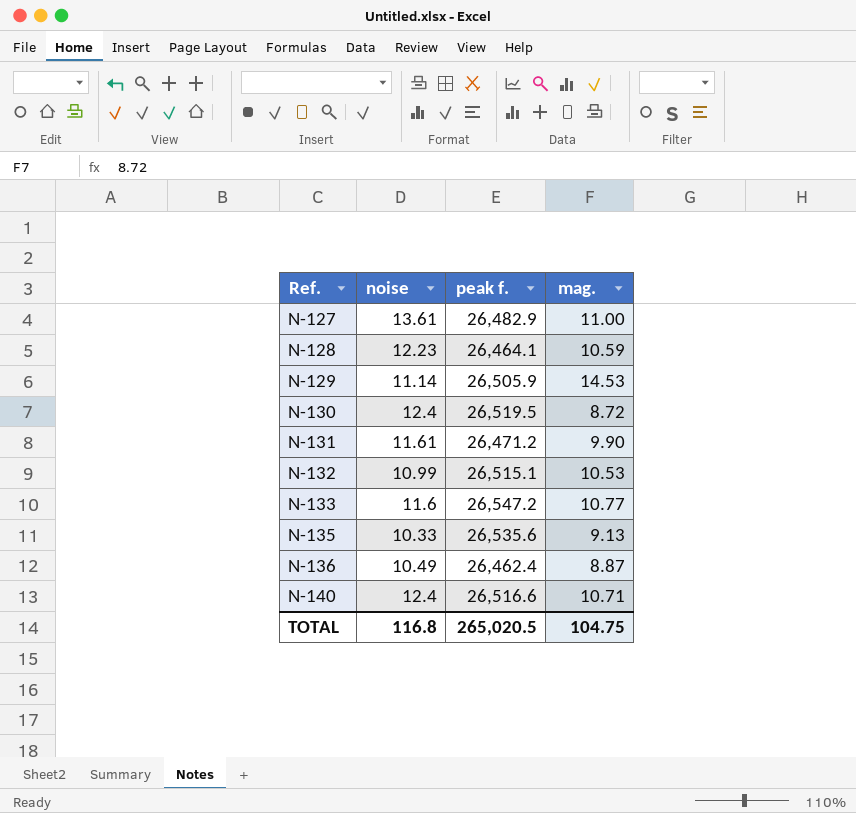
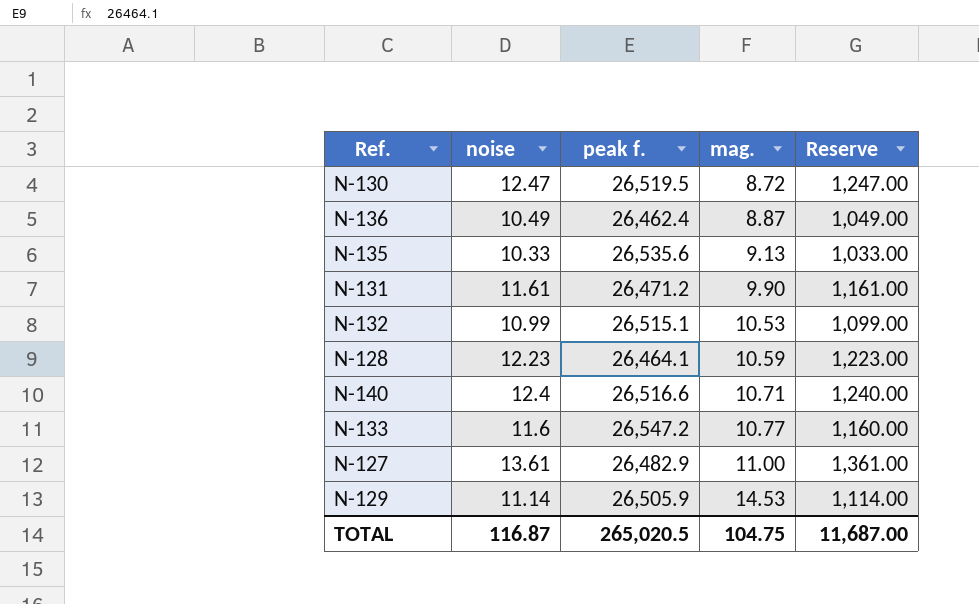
row order: Ref. ascending -> mag. ascending
column Reserve | formula: none -> [noise] * 100
N-130 | noise: 12.4 -> 12.47
TOTAL | noise: 116.8 -> 116.87

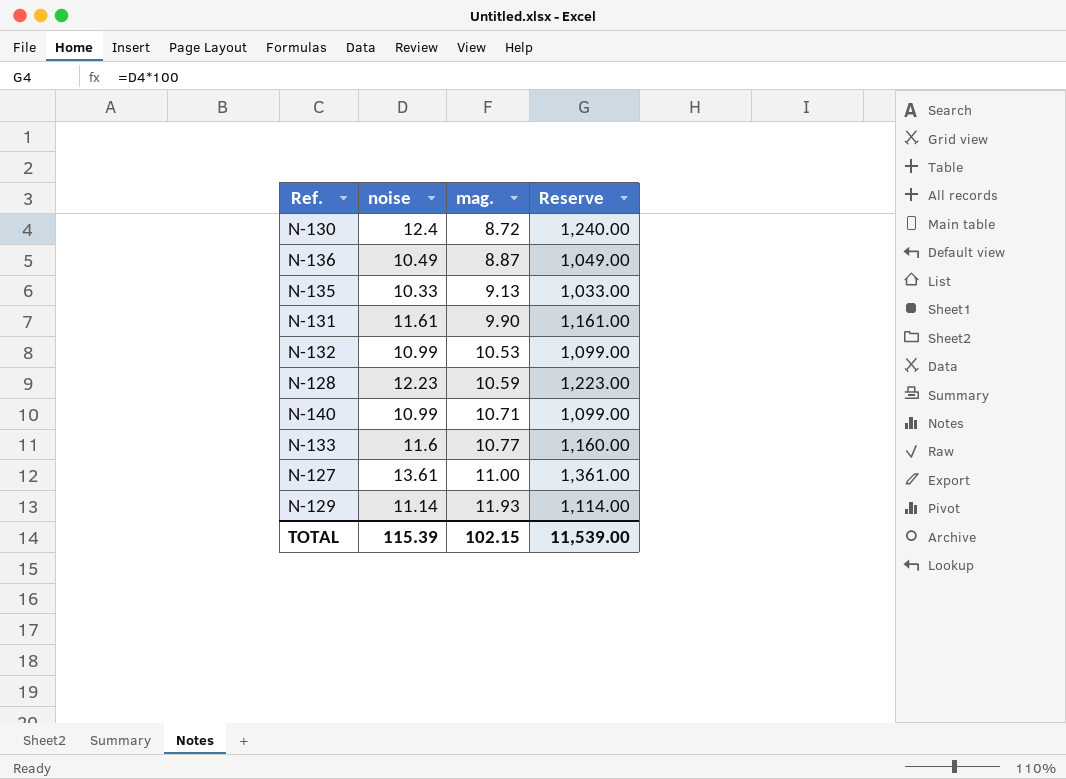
column peak f. | position: 3 -> none
N-130 | noise: 12.47 -> 12.4
N-130 | Reserve: 1,247.00 -> 1,240.00
N-140 | noise: 12.4 -> 10.99
N-140 | Reserve: 1,240.00 -> 1,099.00
N-129 | mag.: 14.53 -> 11.93
TOTAL | noise: 116.87 -> 115.39
TOTAL | mag.: 104.75 -> 102.15
TOTAL | Reserve: 11,687.00 -> 11,539.00

